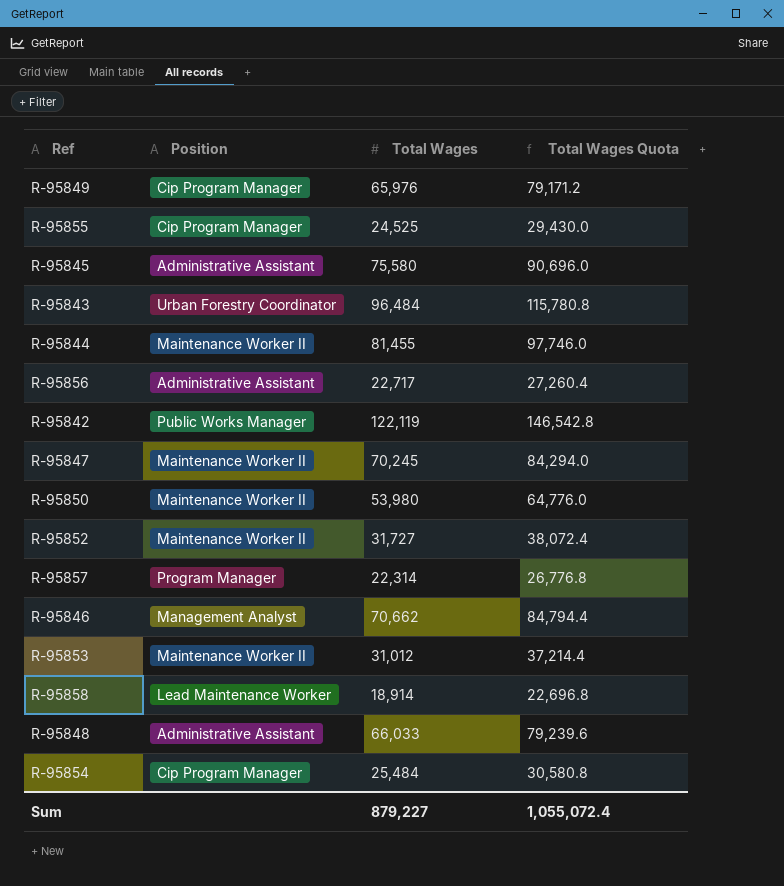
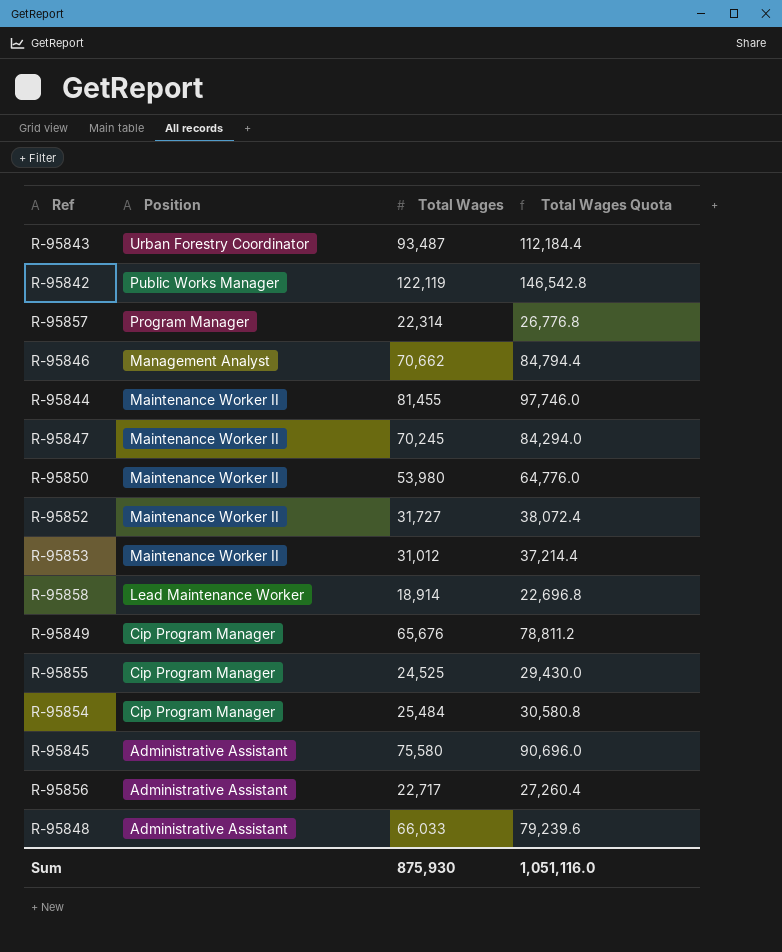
row order: none -> Position descending
R-95843 | Total Wages: 96,484 -> 93,487
R-95843 | Total Wages Quota: 115,780.8 -> 112,184.4
R-95849 | Total Wages: 65,976 -> 65,676
R-95849 | Total Wages Quota: 79,171.2 -> 78,811.2
Sum | Total Wages: 879,227 -> 875,930
Sum | Total Wages Quota: 1,055,072.4 -> 1,051,116.0

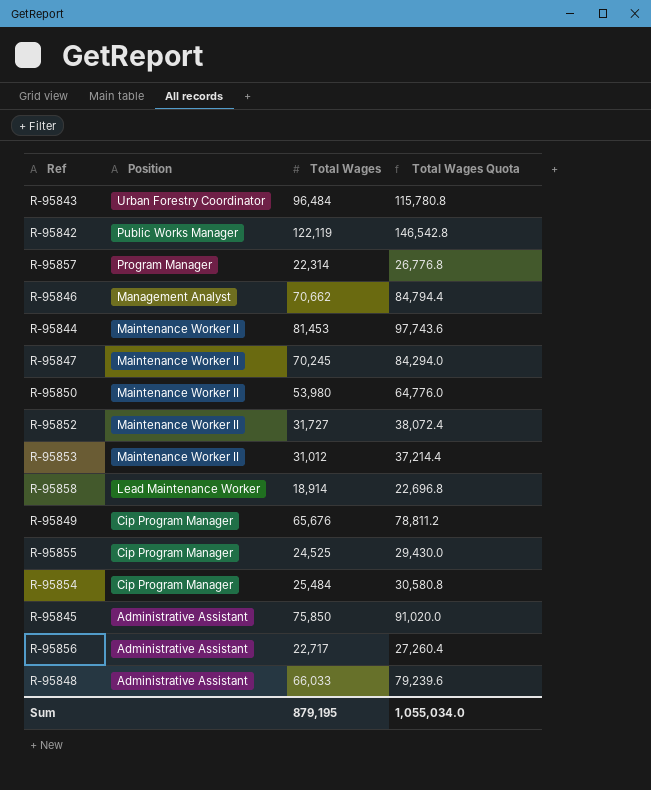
R-95843 | Total Wages: 93,487 -> 96,484
R-95843 | Total Wages Quota: 112,184.4 -> 115,780.8
R-95844 | Total Wages: 81,455 -> 81,453
R-95844 | Total Wages Quota: 97,746.0 -> 97,743.6
R-95845 | Total Wages: 75,580 -> 75,850
R-95845 | Total Wages Quota: 90,696.0 -> 91,020.0
Sum | Total Wages: 875,930 -> 879,195
Sum | Total Wages Quota: 1,051,116.0 -> 1,055,034.0

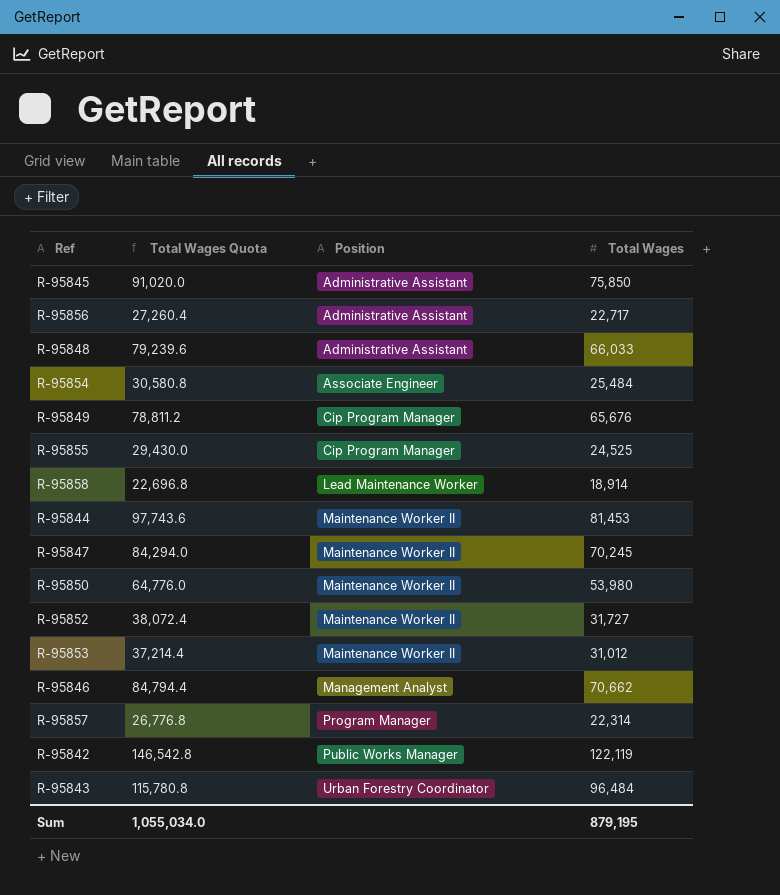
row order: Position descending -> Position ascending
column Total Wages Quota | position: 4 -> 2
R-95854 | Position: Cip Program Manager -> Associate Engineer

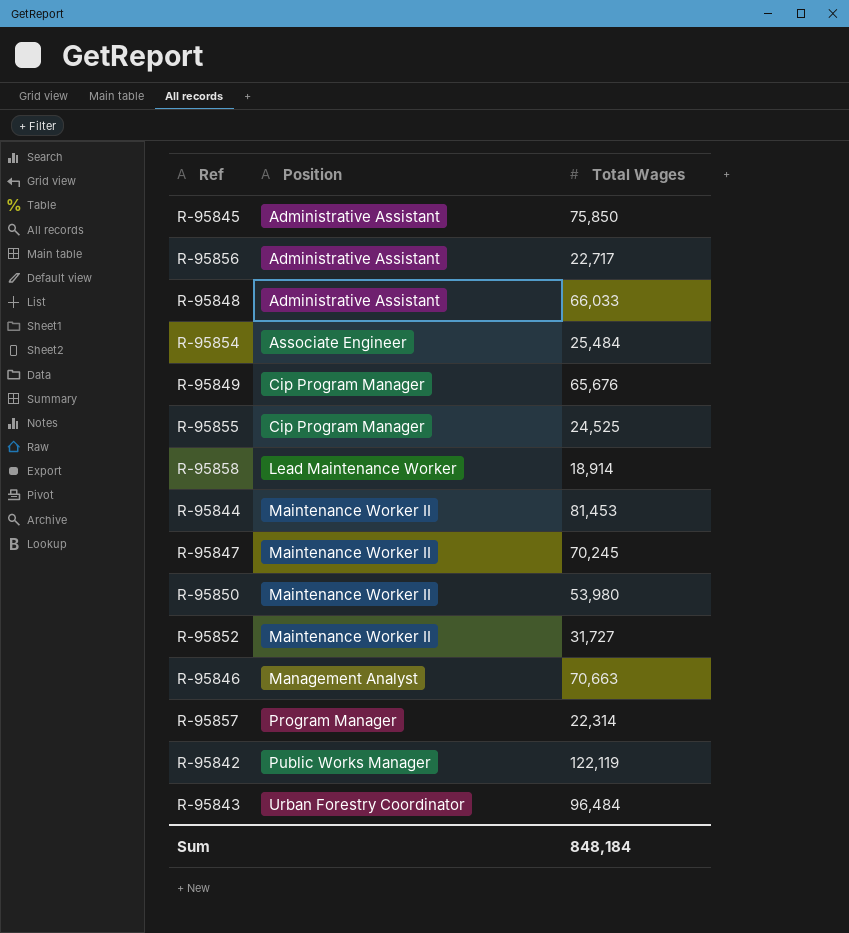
column Total Wages Quota | formula: [Total Wages] * 1.2 -> none
row R-95853: 37,214.4 | Maintenance Worker II | 31,012 -> none
R-95846 | Total Wages: 70,662 -> 70,663
Sum | Total Wages: 879,195 -> 848,184

